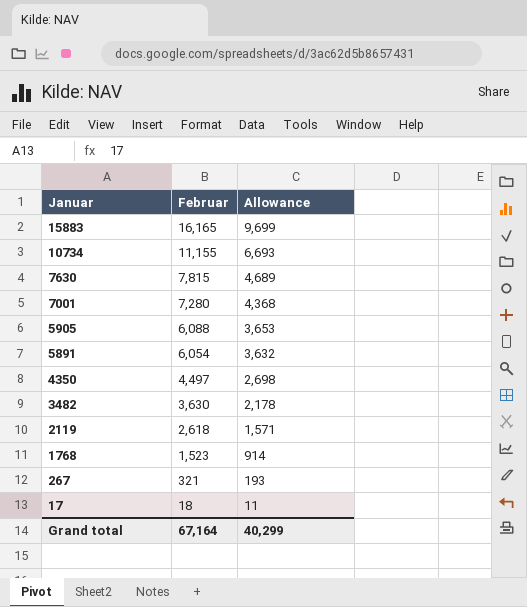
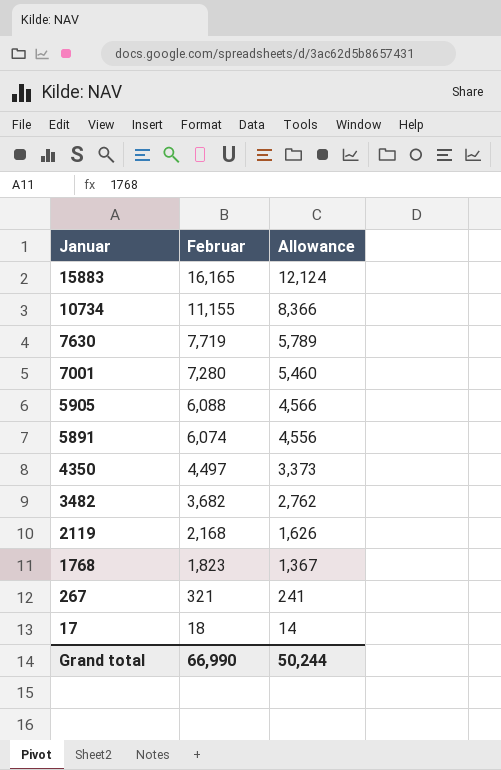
column Allowance | formula: [Februar] * 0.6 -> [Februar] * 0.75
7630 | Februar: 7,815 -> 7,719
5891 | Februar: 6,054 -> 6,074
3482 | Februar: 3,630 -> 3,682
2119 | Februar: 2,618 -> 2,168
1768 | Februar: 1,523 -> 1,823
Grand total | Februar: 67,164 -> 66,990
Grand total | Allowance: 40,299 -> 50,244

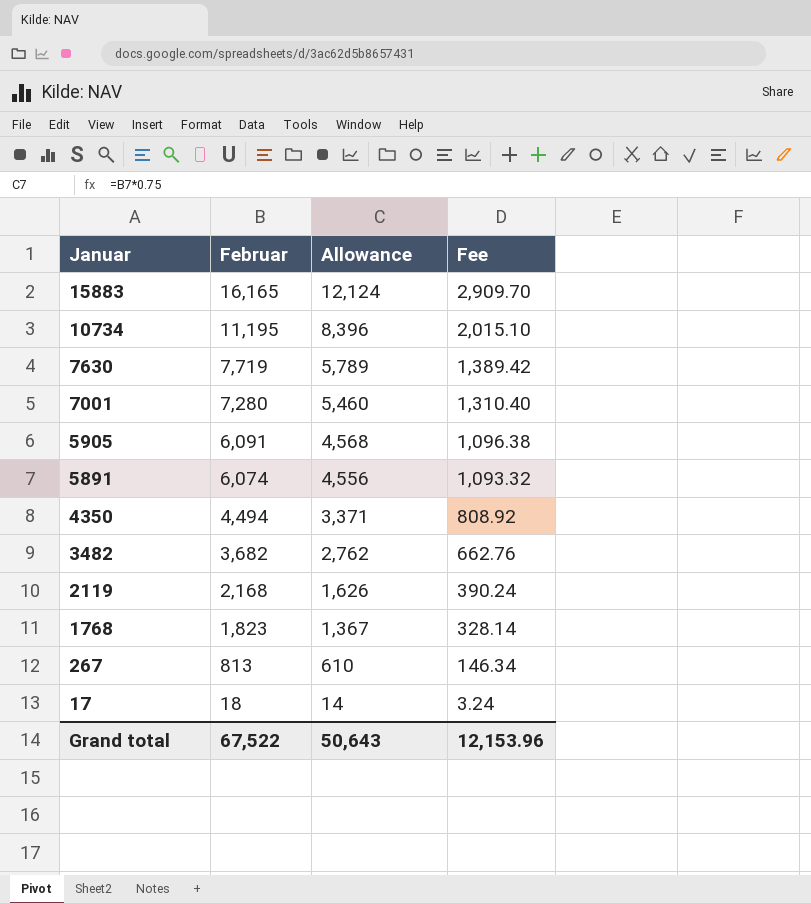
column Fee | formula: none -> [Februar] * 0.18
10734 | Februar: 11,155 -> 11,195
10734 | Allowance: 8,366 -> 8,396
5905 | Februar: 6,088 -> 6,091
5905 | Allowance: 4,566 -> 4,568
4350 | Februar: 4,497 -> 4,494
4350 | Allowance: 3,373 -> 3,371
267 | Februar: 321 -> 813
267 | Allowance: 241 -> 610
Grand total | Februar: 66,990 -> 67,522
Grand total | Allowance: 50,244 -> 50,643

